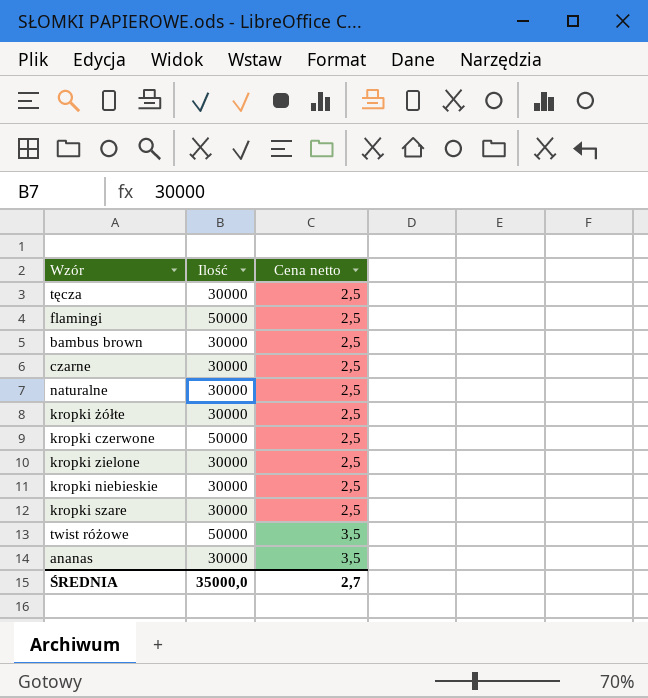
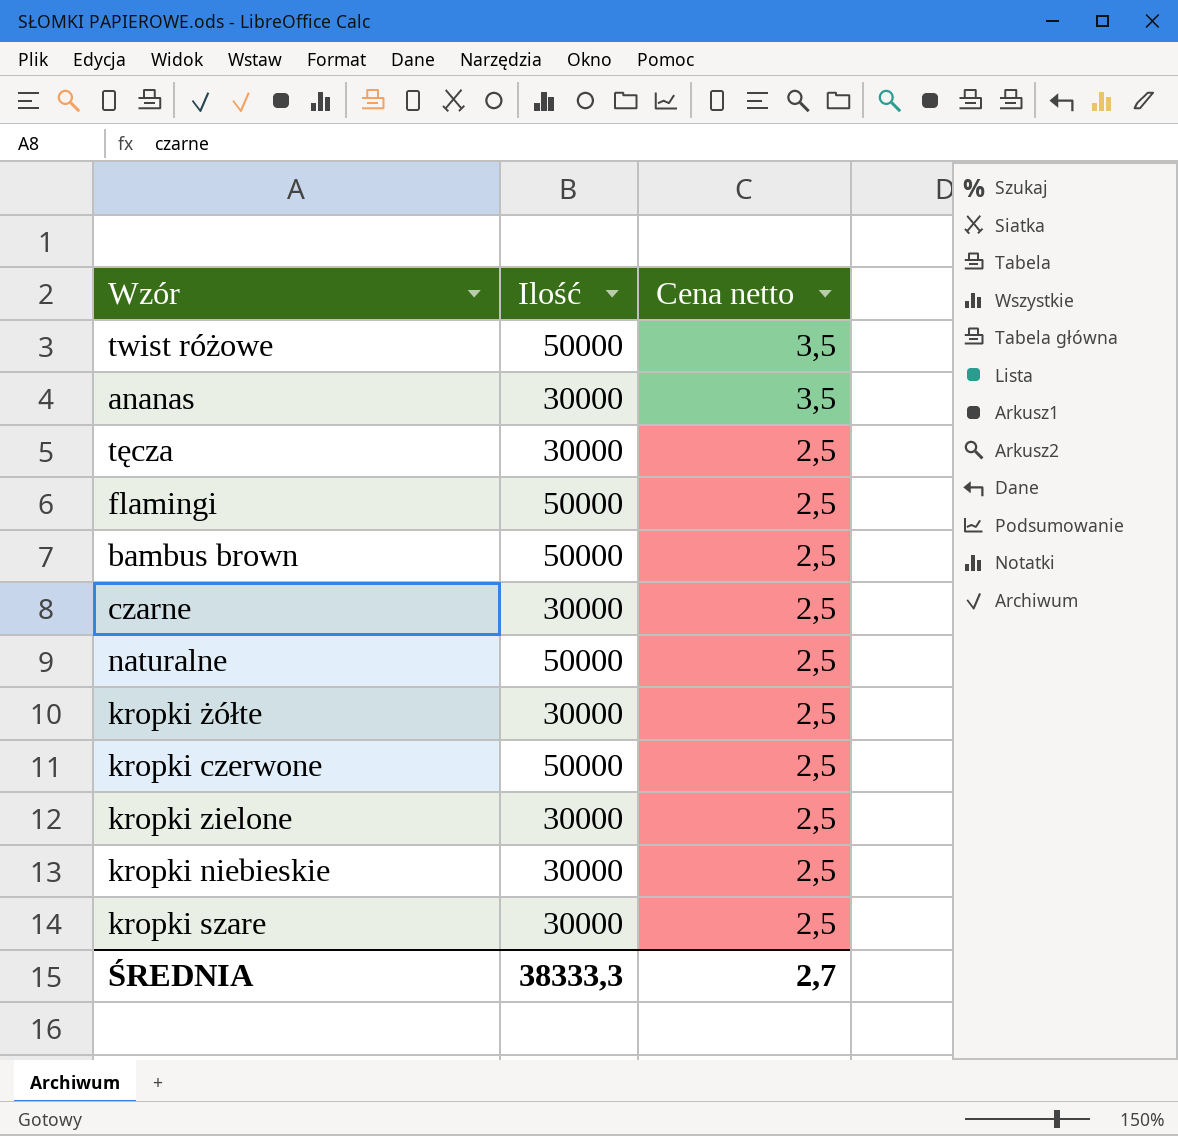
row order: Cena netto ascending -> Cena netto descending
bambus brown | Ilość: 30000 -> 50000
naturalne | Ilość: 30000 -> 50000
ŚREDNIA | Ilość: 35000,0 -> 38333,3

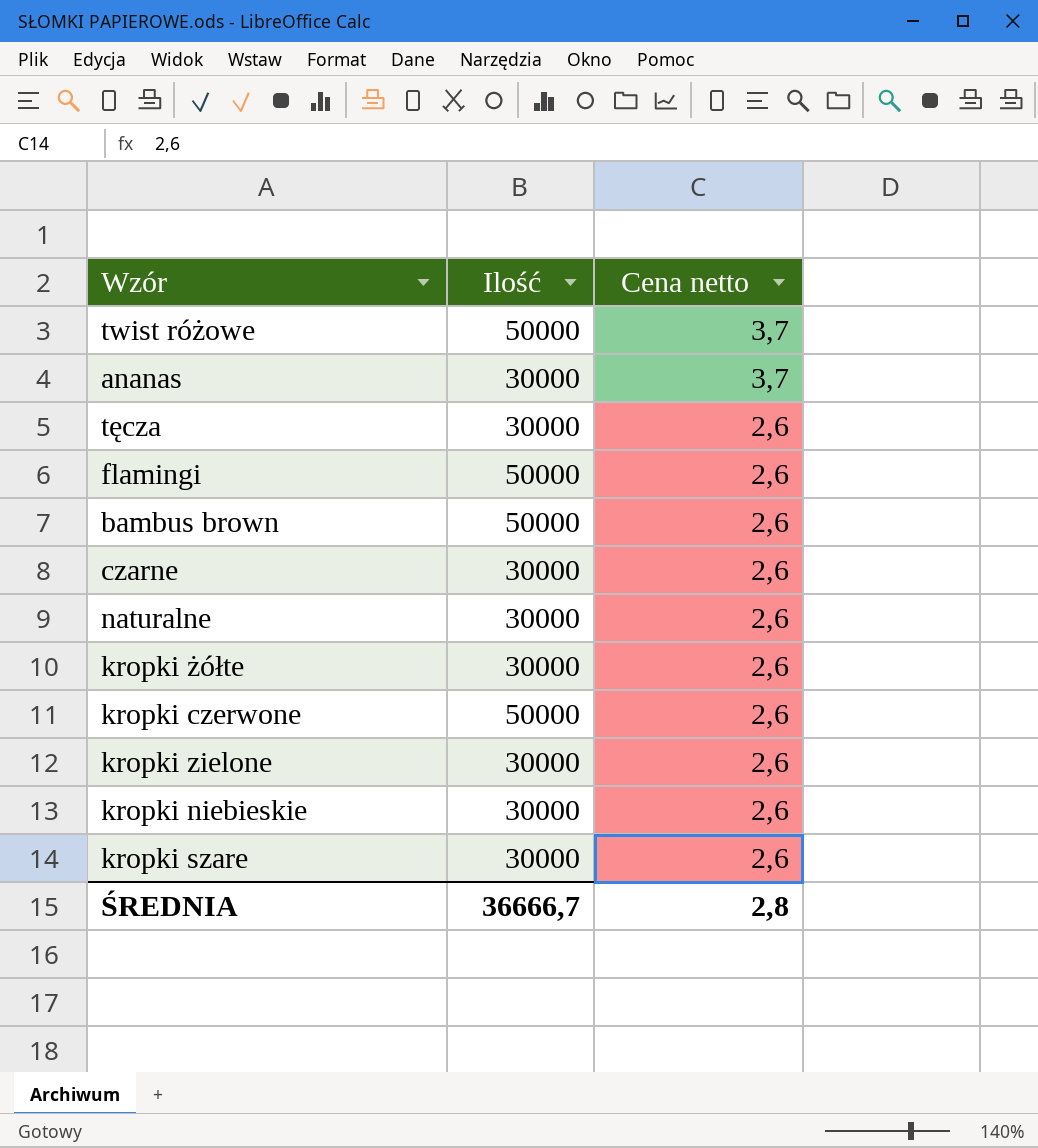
twist różowe | Cena netto: 3,5 -> 3,7
ananas | Cena netto: 3,5 -> 3,7
tęcza | Cena netto: 2,5 -> 2,6
flamingi | Cena netto: 2,5 -> 2,6
bambus brown | Cena netto: 2,5 -> 2,6
czarne | Cena netto: 2,5 -> 2,6
naturalne | Ilość: 50000 -> 30000
naturalne | Cena netto: 2,5 -> 2,6
kropki żółte | Cena netto: 2,5 -> 2,6
kropki czerwone | Cena netto: 2,5 -> 2,6
kropki zielone | Cena netto: 2,5 -> 2,6
kropki niebieskie | Cena netto: 2,5 -> 2,6
kropki szare | Cena netto: 2,5 -> 2,6
ŚREDNIA | Ilość: 38333,3 -> 36666,7
ŚREDNIA | Cena netto: 2,7 -> 2,8

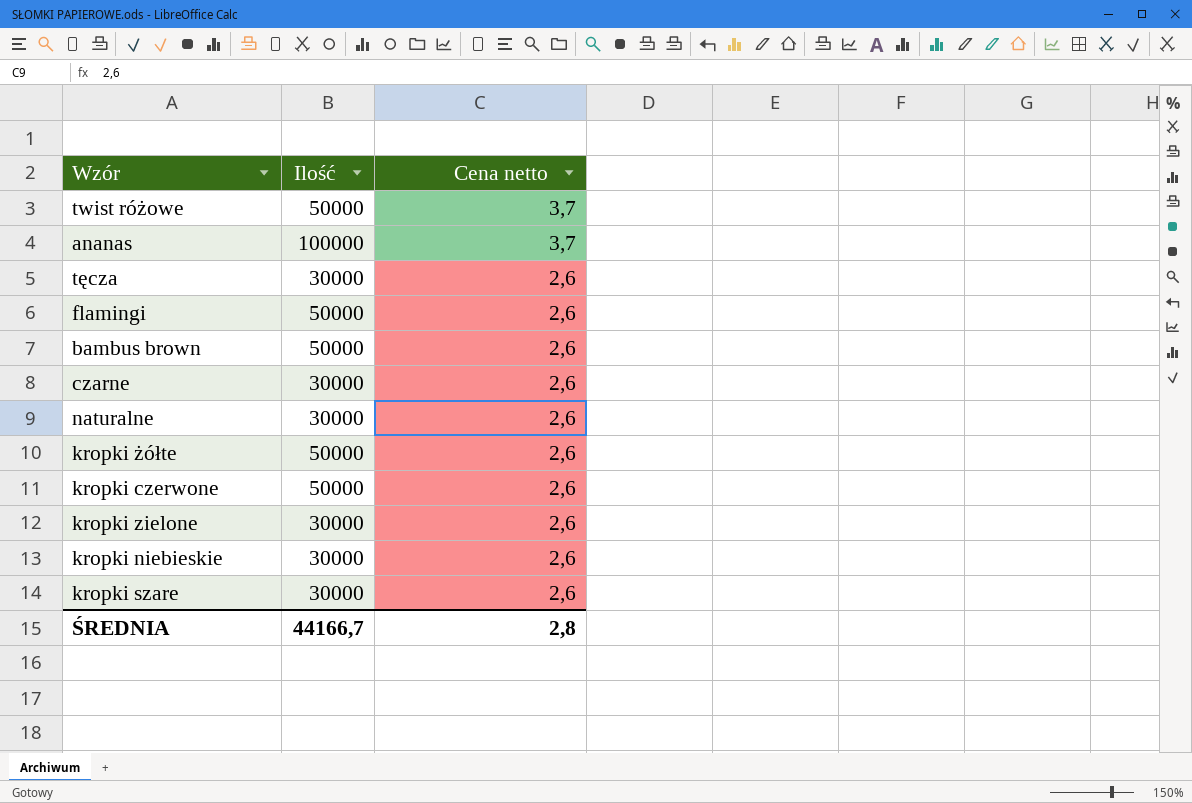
ananas | Ilość: 30000 -> 100000
kropki żółte | Ilość: 30000 -> 50000
ŚREDNIA | Ilość: 36666,7 -> 44166,7

